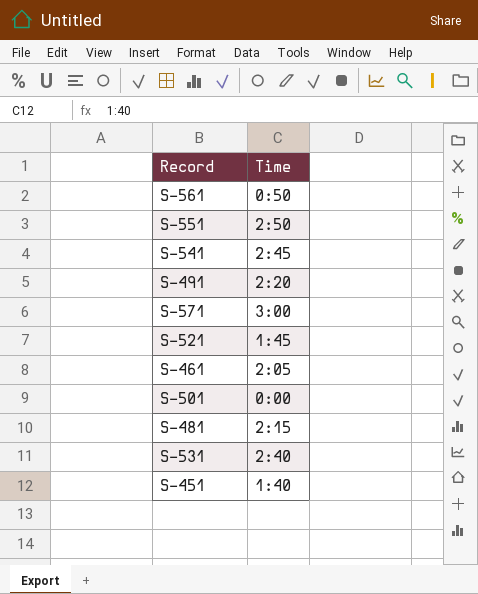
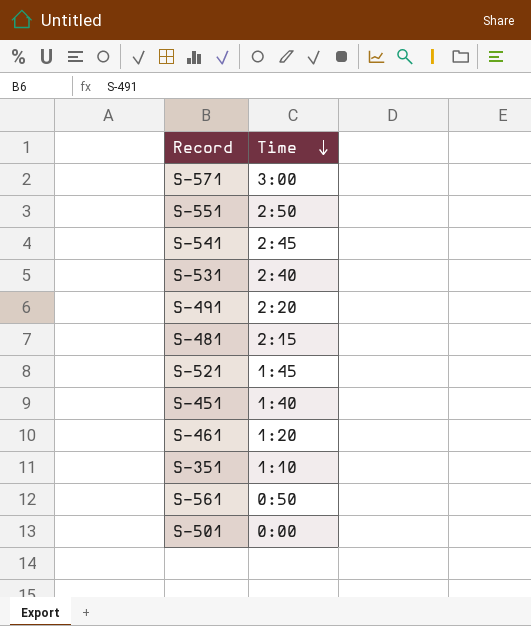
row order: none -> Time descending
S-461 | Time: 2:05 -> 1:20
row S-351: none -> 1:10

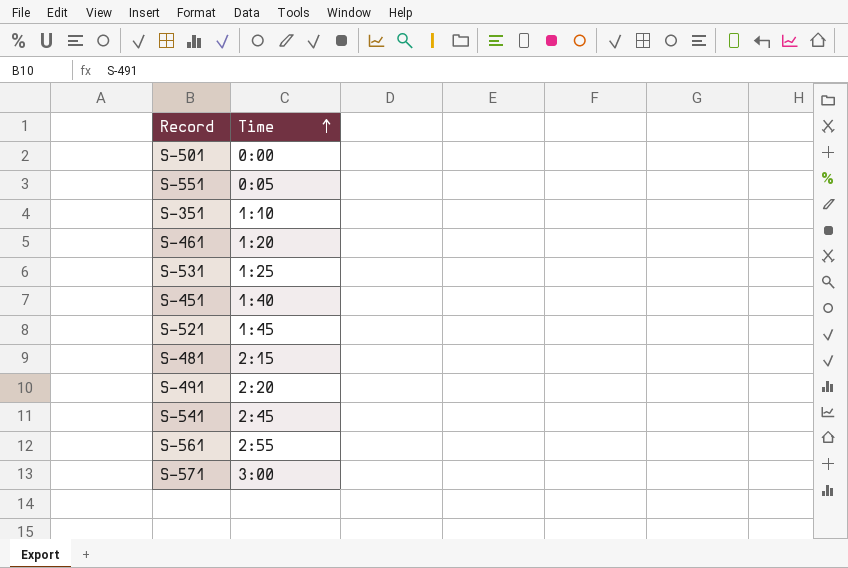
row order: Time descending -> Time ascending
S-551 | Time: 2:50 -> 0:05
S-531 | Time: 2:40 -> 1:25
S-561 | Time: 0:50 -> 2:55

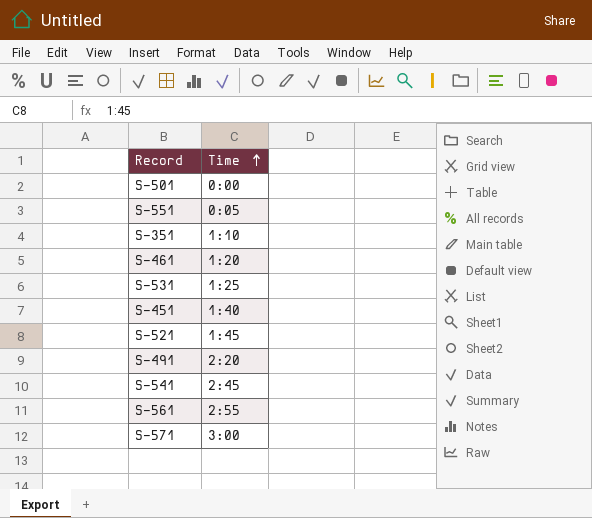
row S-481: 2:15 -> none

